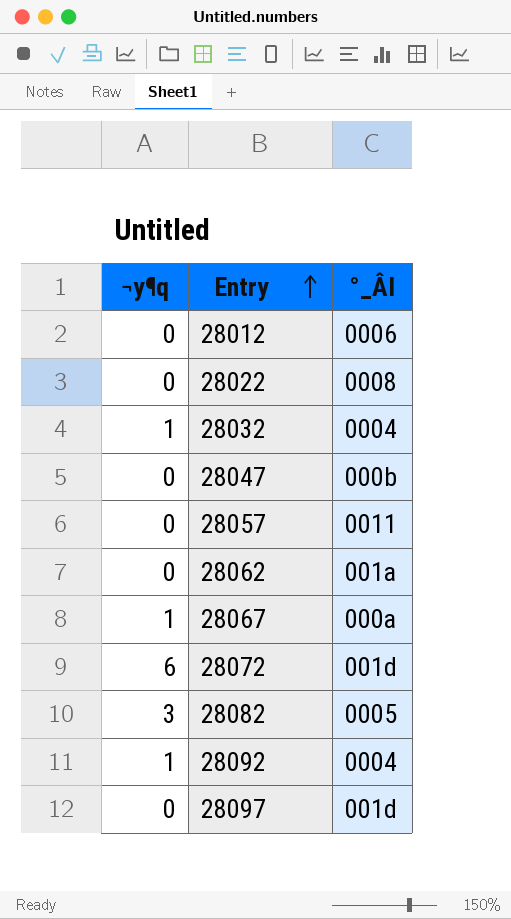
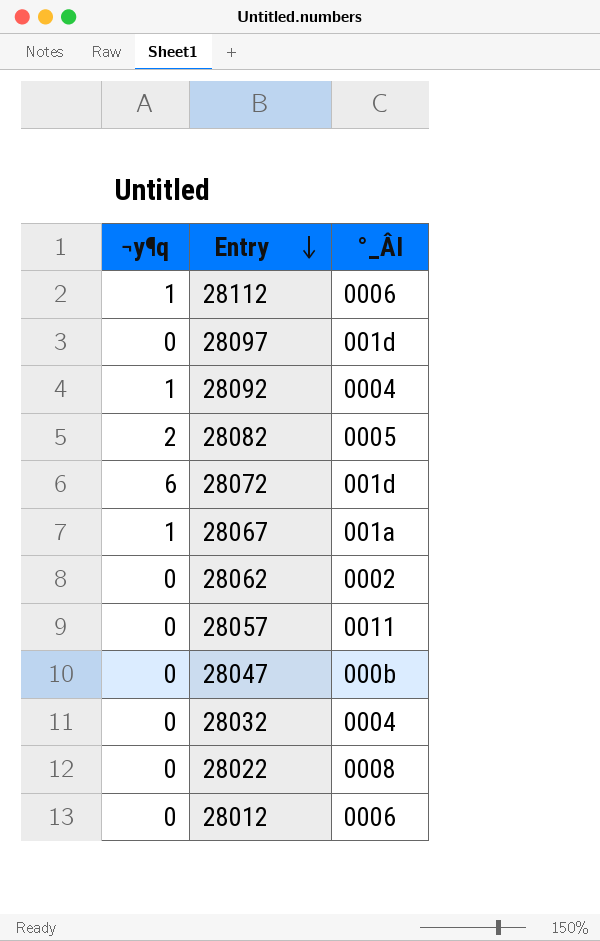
row order: Entry ascending -> Entry descending
row 28112: none -> 1 | 0006
28082 | ¬y¶q: 3 -> 2
28067 | °_ÂI: 000a -> 001a
28062 | °_ÂI: 001a -> 0002
28032 | ¬y¶q: 1 -> 0

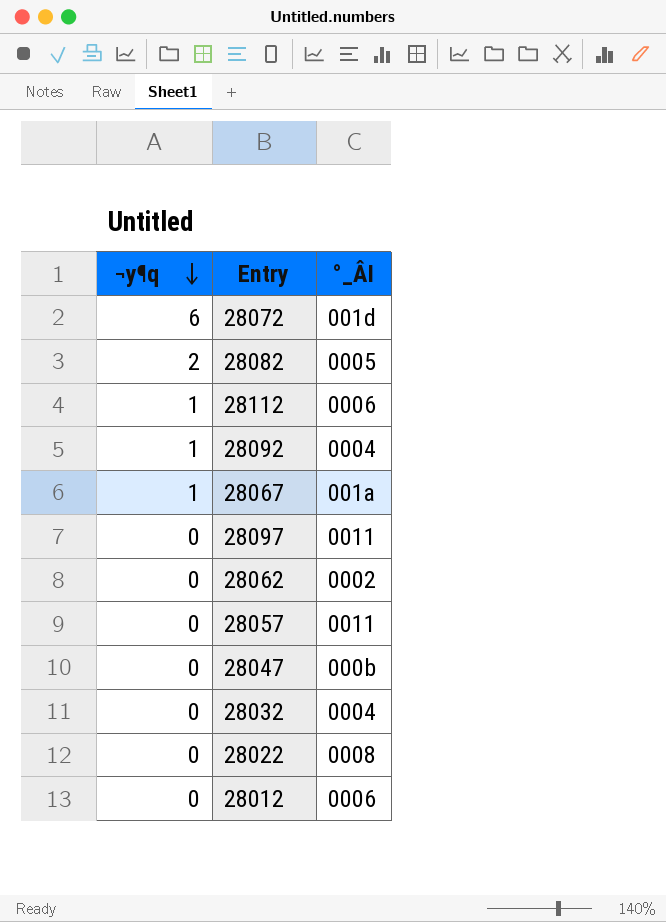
row order: Entry descending -> ¬y¶q descending
28097 | °_ÂI: 001d -> 0011

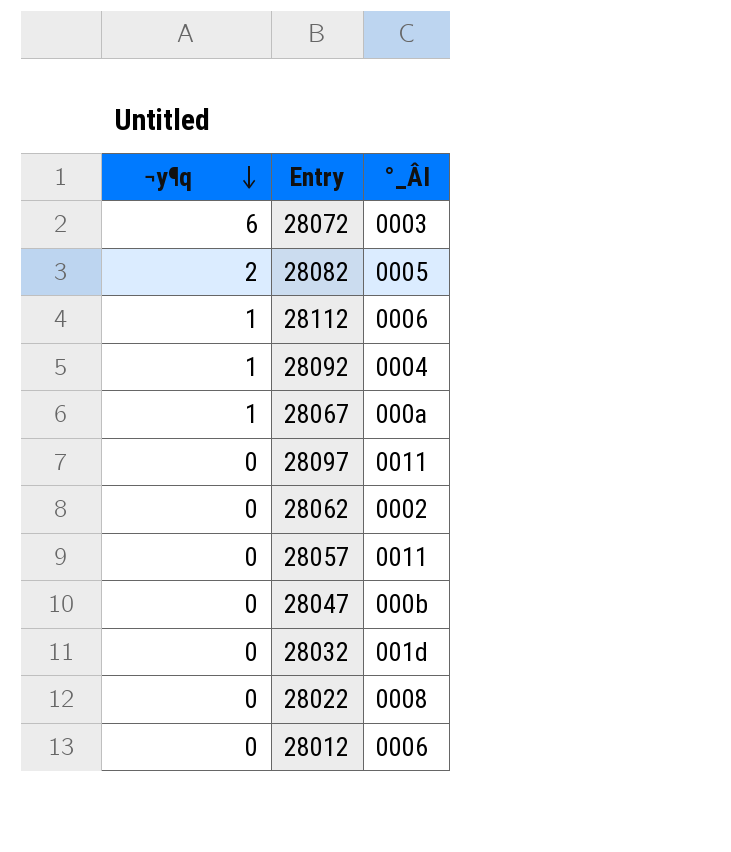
28072 | °_ÂI: 001d -> 0003
28067 | °_ÂI: 001a -> 000a
28032 | °_ÂI: 0004 -> 001d

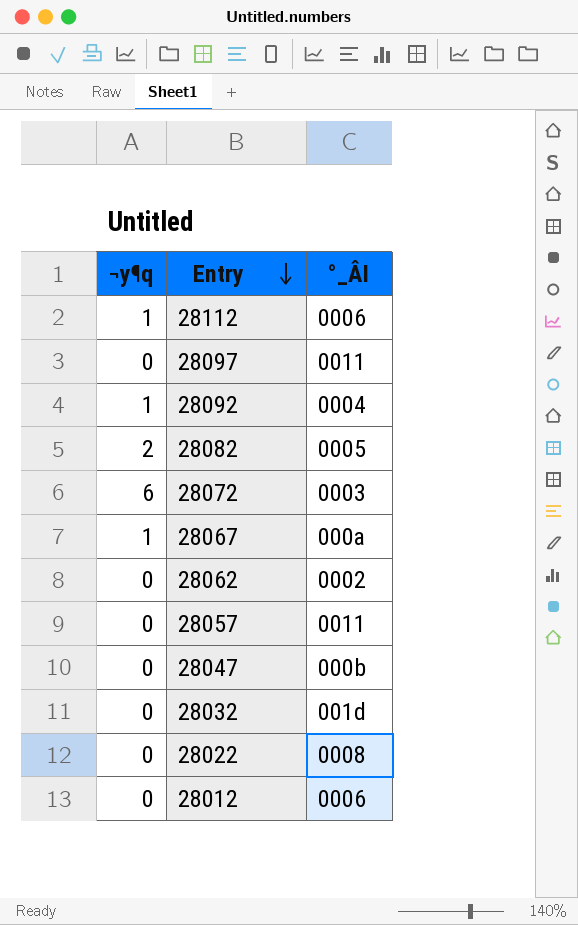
row order: ¬y¶q descending -> Entry descending

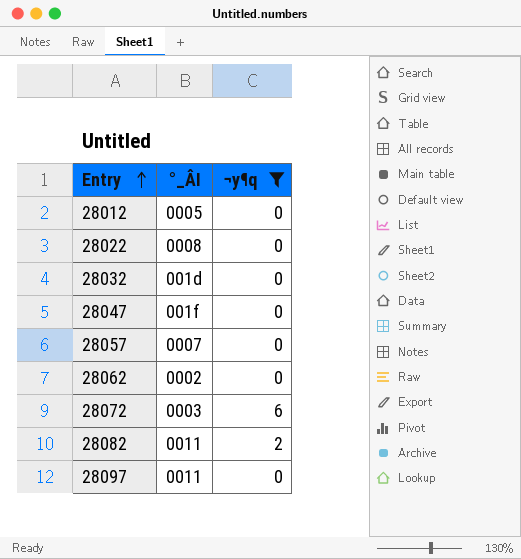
filter: none -> ¬y¶q != 1
row order: Entry descending -> Entry ascending
column ¬y¶q | position: 1 -> 3
28012 | °_ÂI: 0006 -> 0005
28047 | °_ÂI: 000b -> 001f
28057 | °_ÂI: 0011 -> 0007
28082 | °_ÂI: 0005 -> 0011

